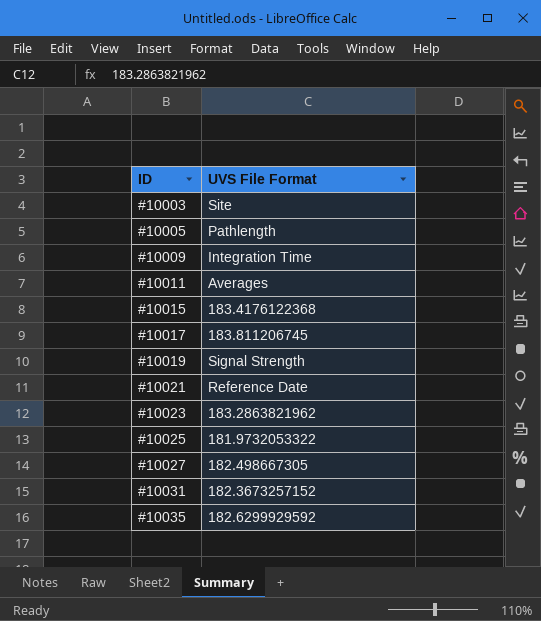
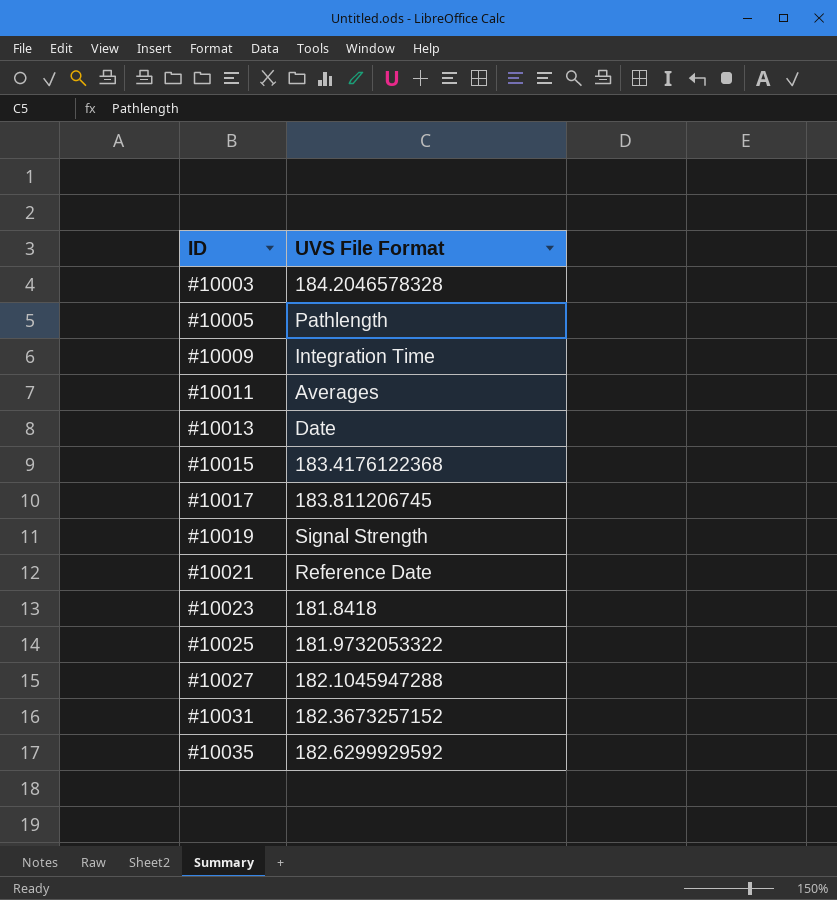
#10003 | UVS File Format: Site -> 184.2046578328
row #10013: none -> Date
#10023 | UVS File Format: 183.2863821962 -> 181.8418
#10027 | UVS File Format: 182.498667305 -> 182.1045947288

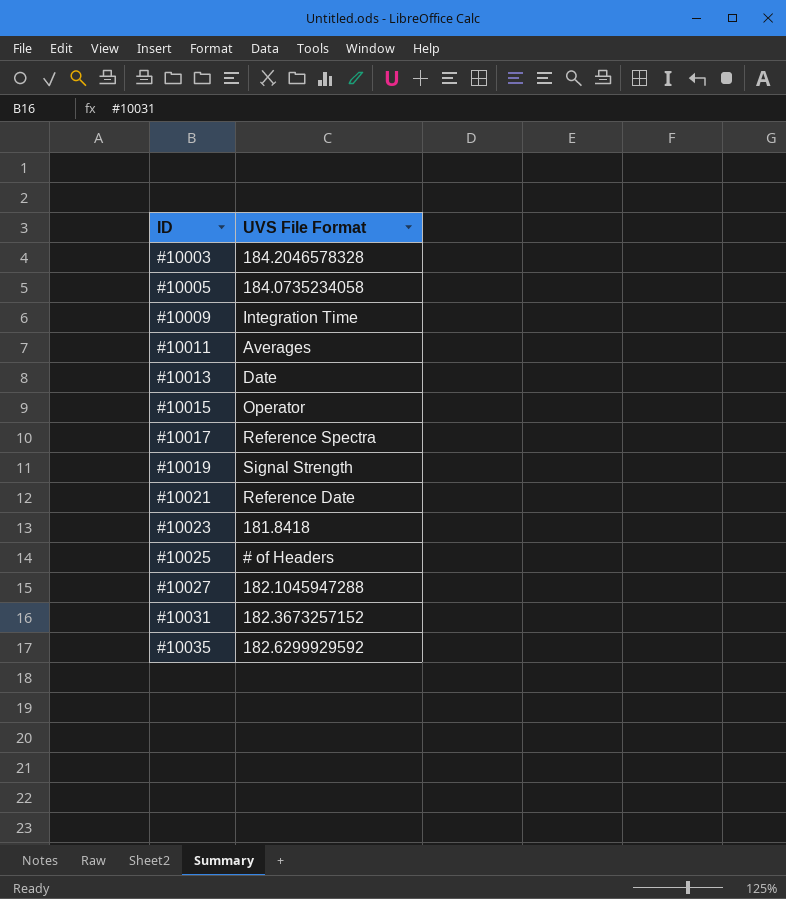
#10005 | UVS File Format: Pathlength -> 184.0735234058
#10015 | UVS File Format: 183.4176122368 -> Operator
#10017 | UVS File Format: 183.811206745 -> Reference Spectra
#10025 | UVS File Format: 181.9732053322 -> # of Headers

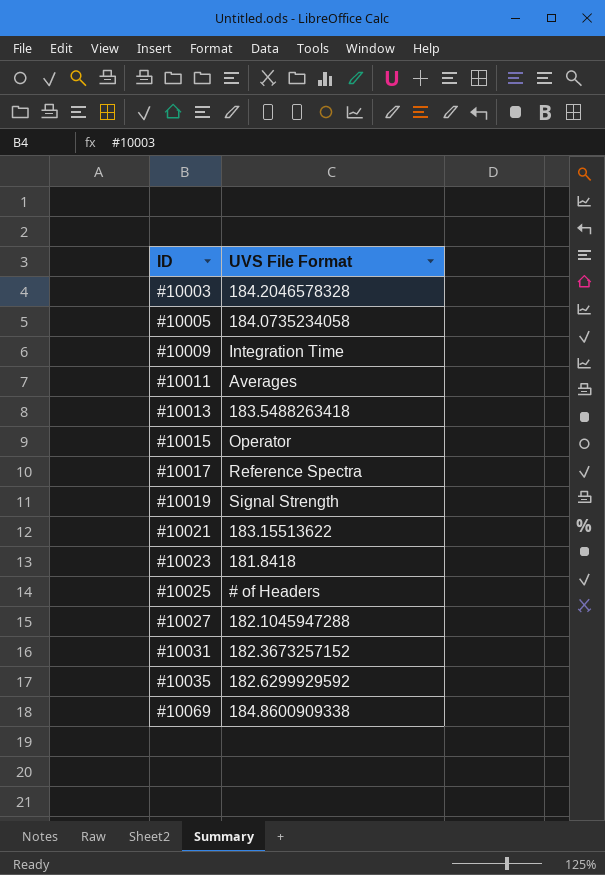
#10013 | UVS File Format: Date -> 183.5488263418
#10021 | UVS File Format: Reference Date -> 183.15513622
row #10069: none -> 184.8600909338

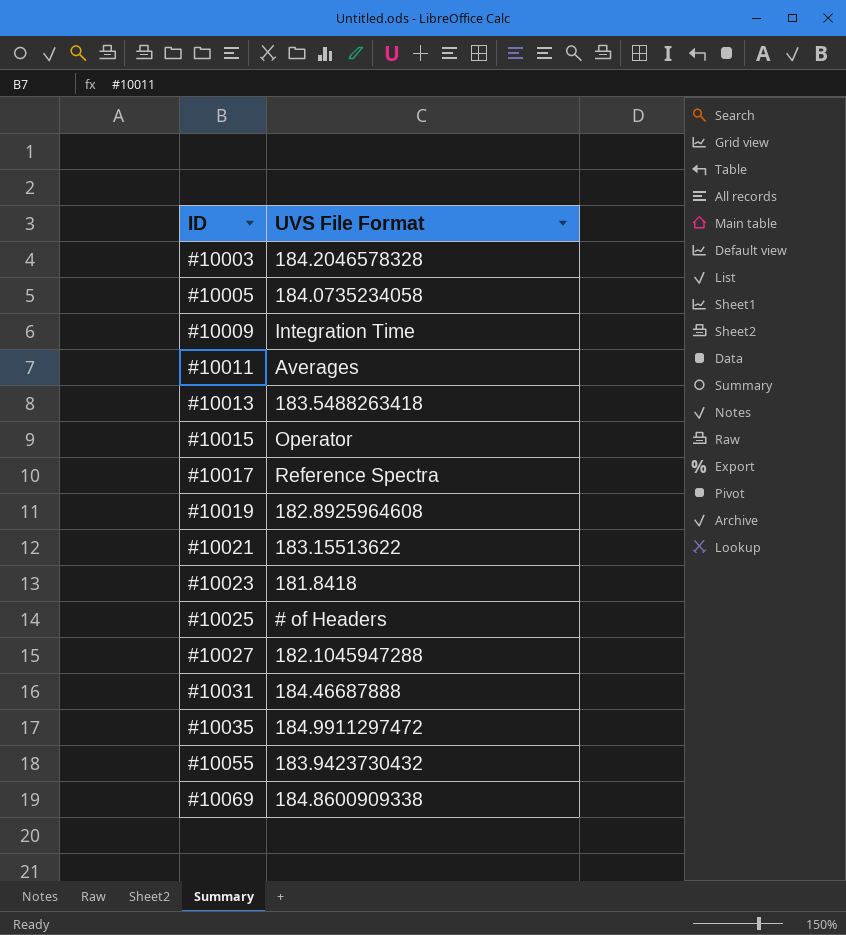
#10019 | UVS File Format: Signal Strength -> 182.8925964608
#10031 | UVS File Format: 182.3673257152 -> 184.46687888
#10035 | UVS File Format: 182.6299929592 -> 184.9911297472
row #10055: none -> 183.9423730432

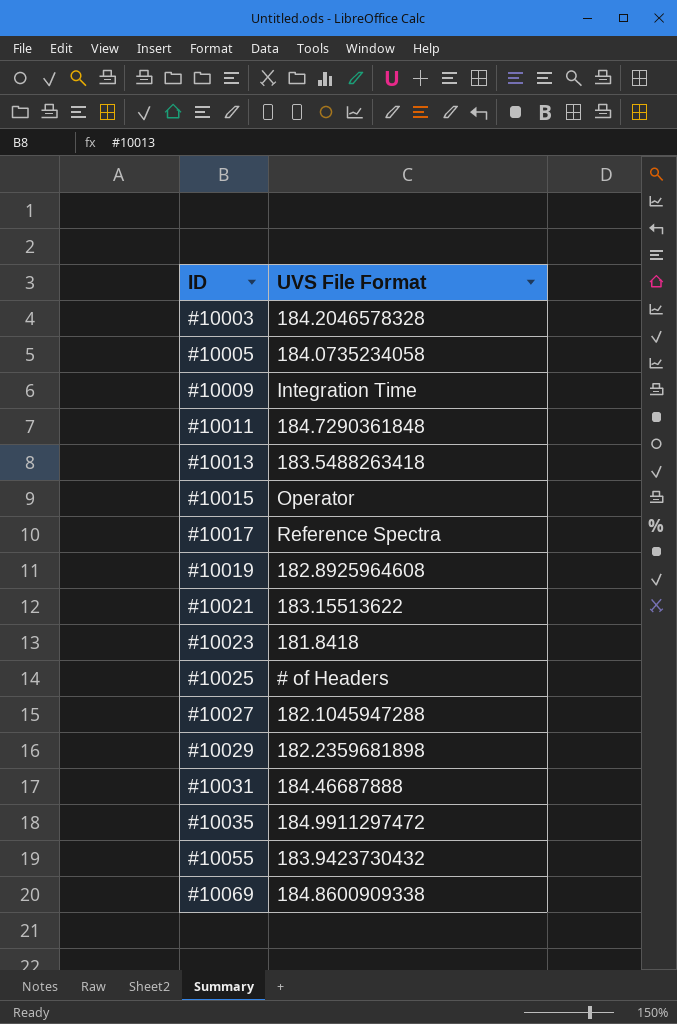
#10011 | UVS File Format: Averages -> 184.7290361848
row #10029: none -> 182.2359681898

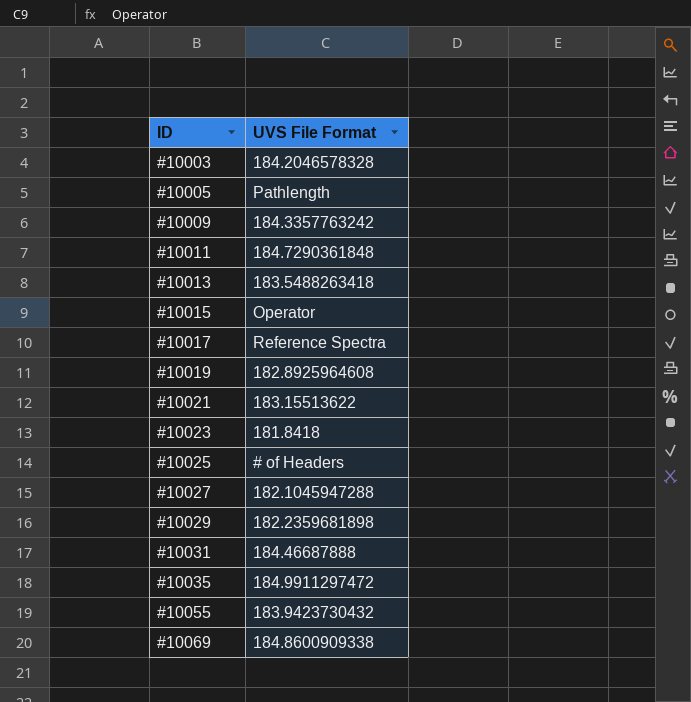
#10005 | UVS File Format: 184.0735234058 -> Pathlength
#10009 | UVS File Format: Integration Time -> 184.3357763242

